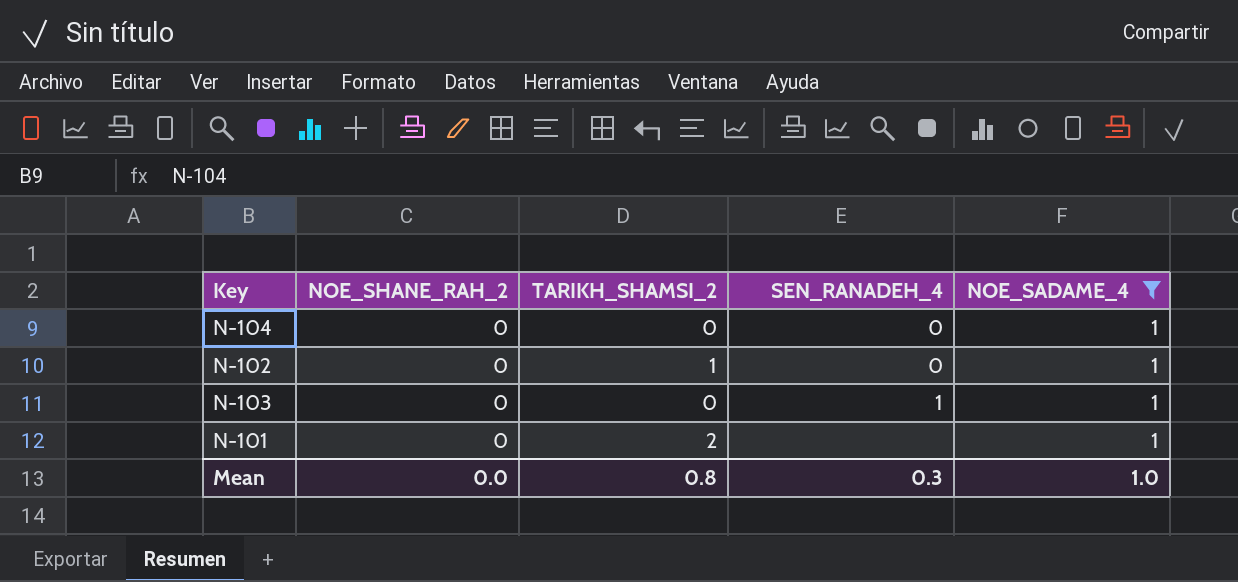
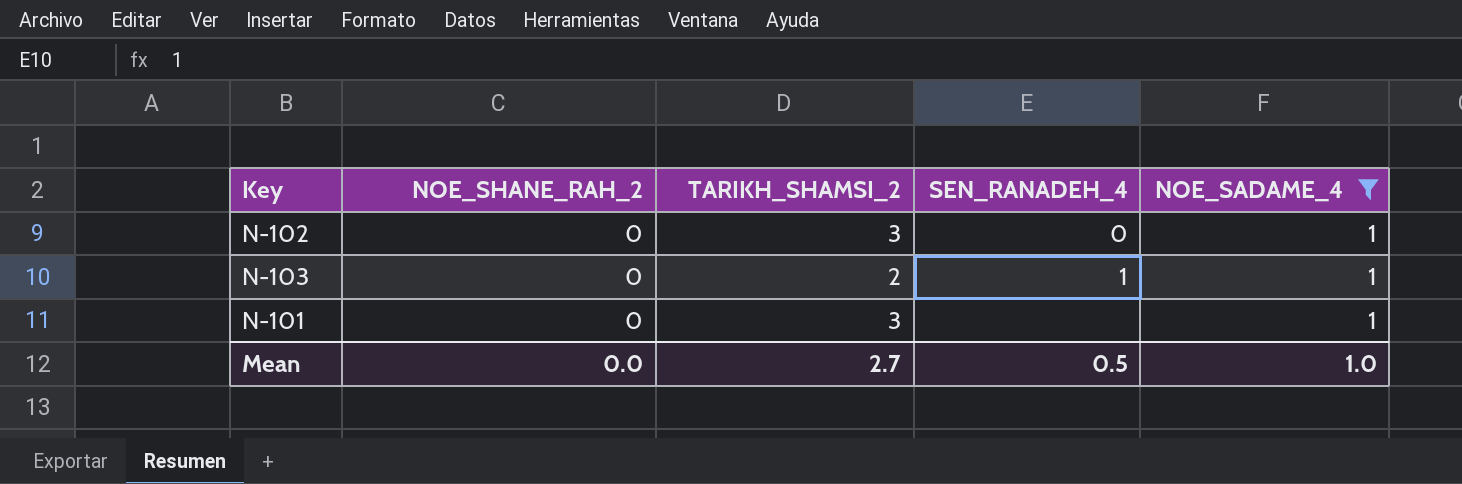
row N-104: 0 | 0 | 0 | 1 -> none
N-102 | TARIKH_SHAMSI_2: 1 -> 3
N-103 | TARIKH_SHAMSI_2: 0 -> 2
N-101 | TARIKH_SHAMSI_2: 2 -> 3
Mean | TARIKH_SHAMSI_2: 0.8 -> 2.7
Mean | SEN_RANADEH_4: 0.3 -> 0.5

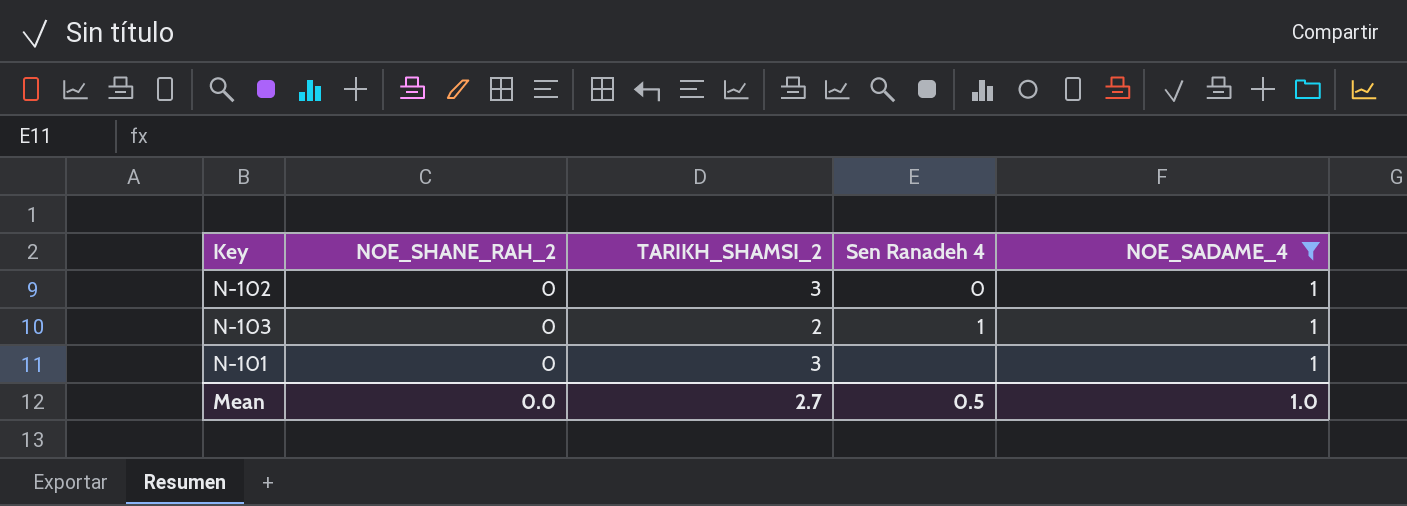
column name: SEN_RANADEH_4 -> Sen Ranadeh 4

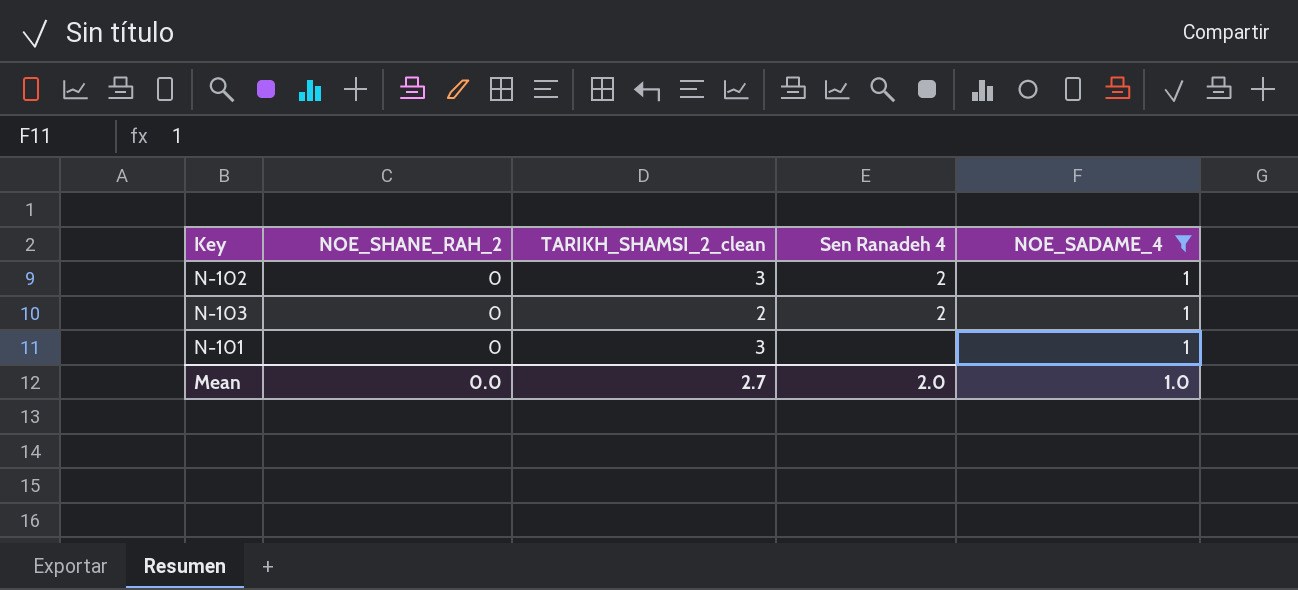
column name: TARIKH_SHAMSI_2 -> TARIKH_SHAMSI_2_clean
N-102 | Sen Ranadeh 4: 0 -> 2
N-103 | Sen Ranadeh 4: 1 -> 2
Mean | Sen Ranadeh 4: 0.5 -> 2.0

